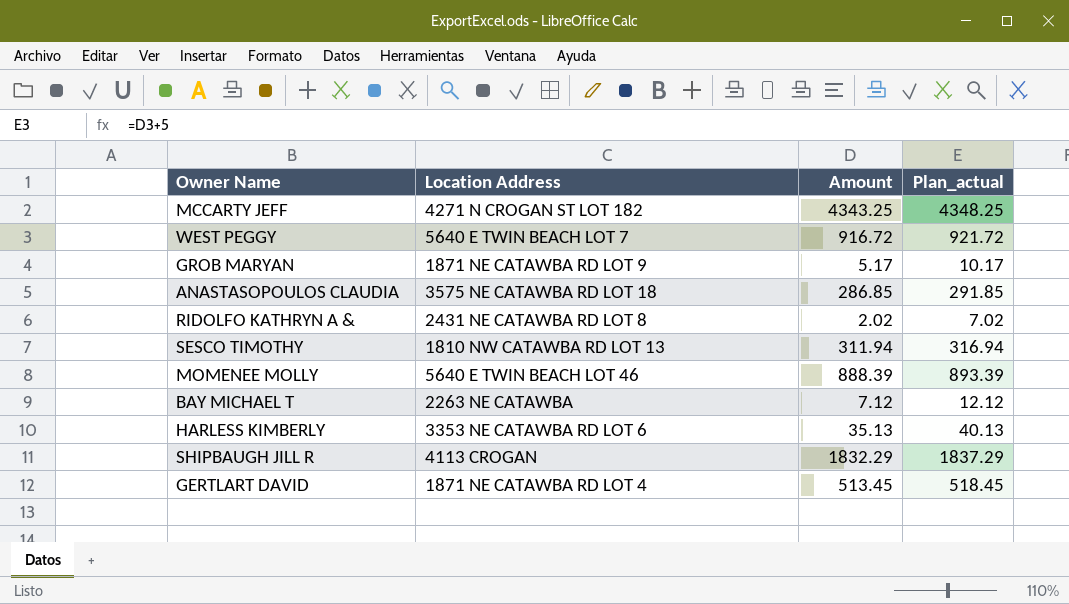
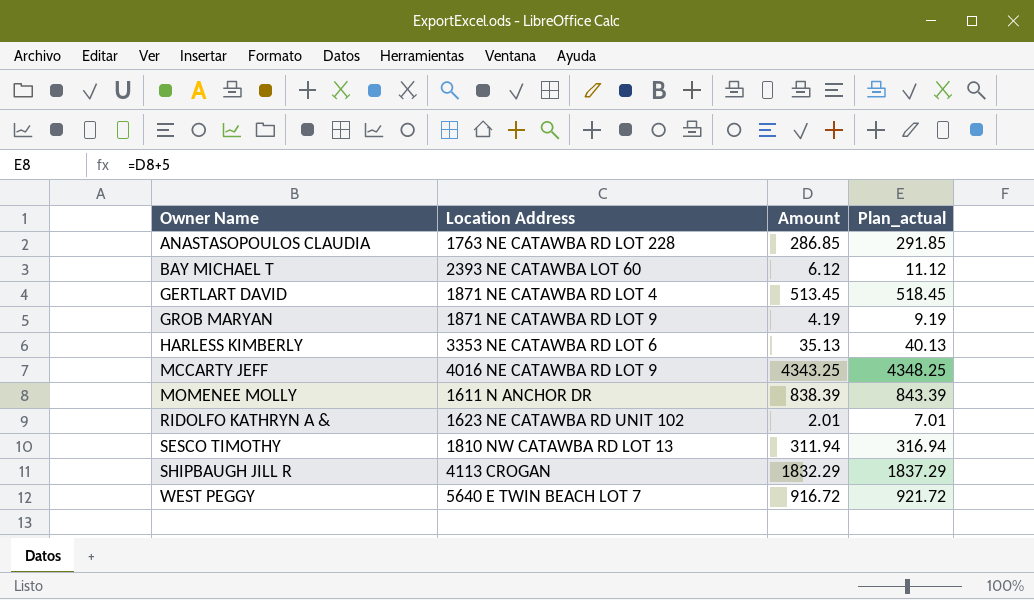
row order: none -> Owner Name ascending
ANASTASOPOULOS CLAUDIA | Location Address: 3575 NE CATAWBA RD LOT 18 -> 1763 NE CATAWBA RD LOT 228
BAY MICHAEL T | Location Address: 2263 NE CATAWBA -> 2393 NE CATAWBA LOT 60
BAY MICHAEL T | Amount: 7.12 -> 6.12
BAY MICHAEL T | Plan_actual: 12.12 -> 11.12
GROB MARYAN | Amount: 5.17 -> 4.19
GROB MARYAN | Plan_actual: 10.17 -> 9.19
MCCARTY JEFF | Location Address: 4271 N CROGAN ST LOT 182 -> 4016 NE CATAWBA RD LOT 9
MOMENEE MOLLY | Location Address: 5640 E TWIN BEACH LOT 46 -> 1611 N ANCHOR DR
MOMENEE MOLLY | Amount: 888.39 -> 838.39
MOMENEE MOLLY | Plan_actual: 893.39 -> 843.39
RIDOLFO KATHRYN A & | Location Address: 2431 NE CATAWBA RD LOT 8 -> 1623 NE CATAWBA RD UNIT 102
RIDOLFO KATHRYN A & | Amount: 2.02 -> 2.01
RIDOLFO KATHRYN A & | Plan_actual: 7.02 -> 7.01

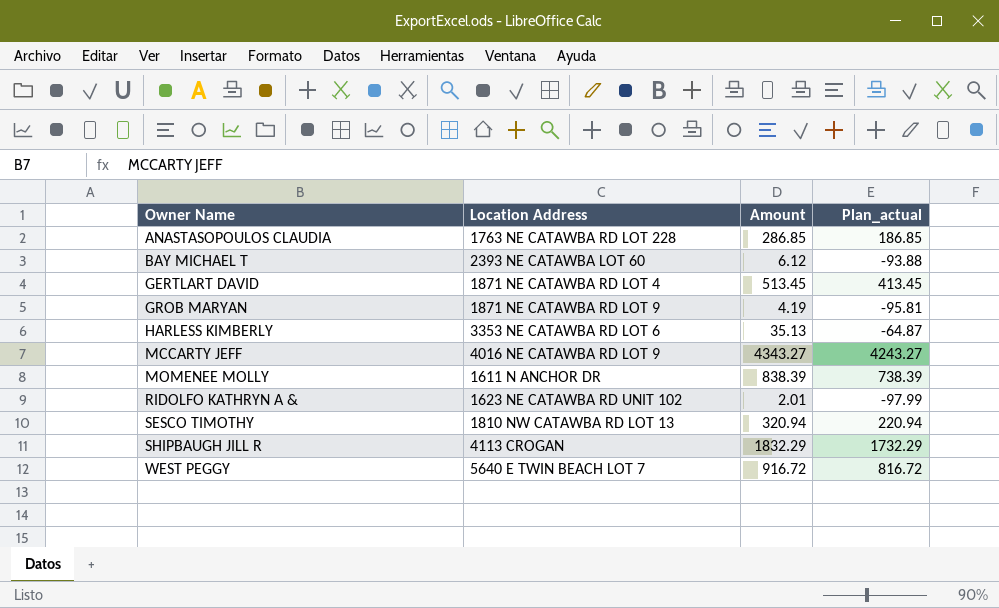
column Plan_actual | formula: [Amount] + 5 -> [Amount] - 100
MCCARTY JEFF | Amount: 4343.25 -> 4343.27
SESCO TIMOTHY | Amount: 311.94 -> 320.94

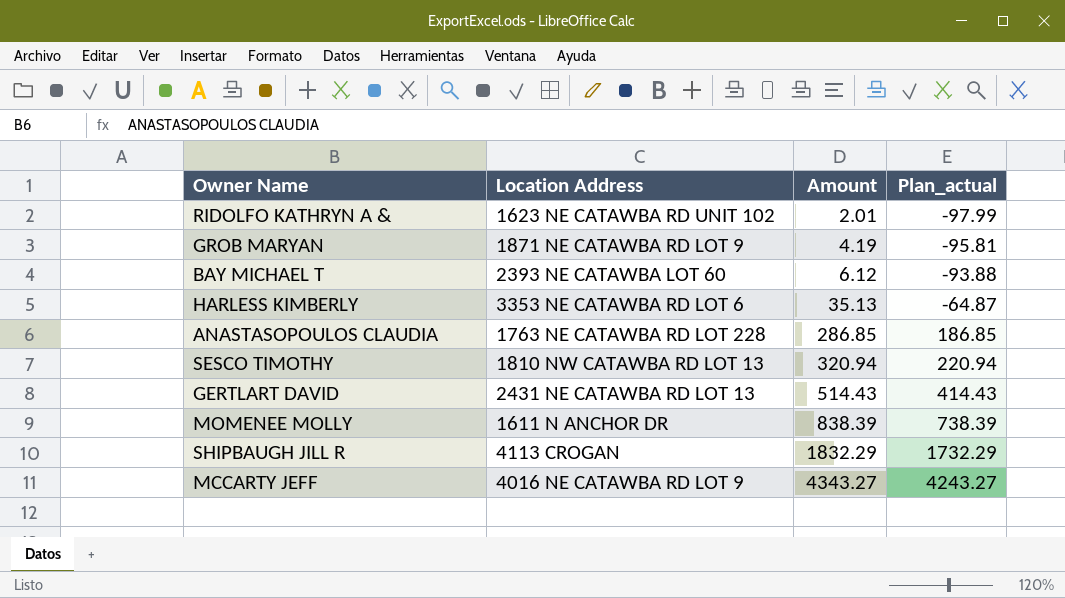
row order: Owner Name ascending -> Amount ascending
row WEST PEGGY: 5640 E TWIN BEACH LOT 7 | 916.72 | 816.72 -> none
GERTLART DAVID | Location Address: 1871 NE CATAWBA RD LOT 4 -> 2431 NE CATAWBA RD LOT 13
GERTLART DAVID | Amount: 513.45 -> 514.43
GERTLART DAVID | Plan_actual: 413.45 -> 414.43

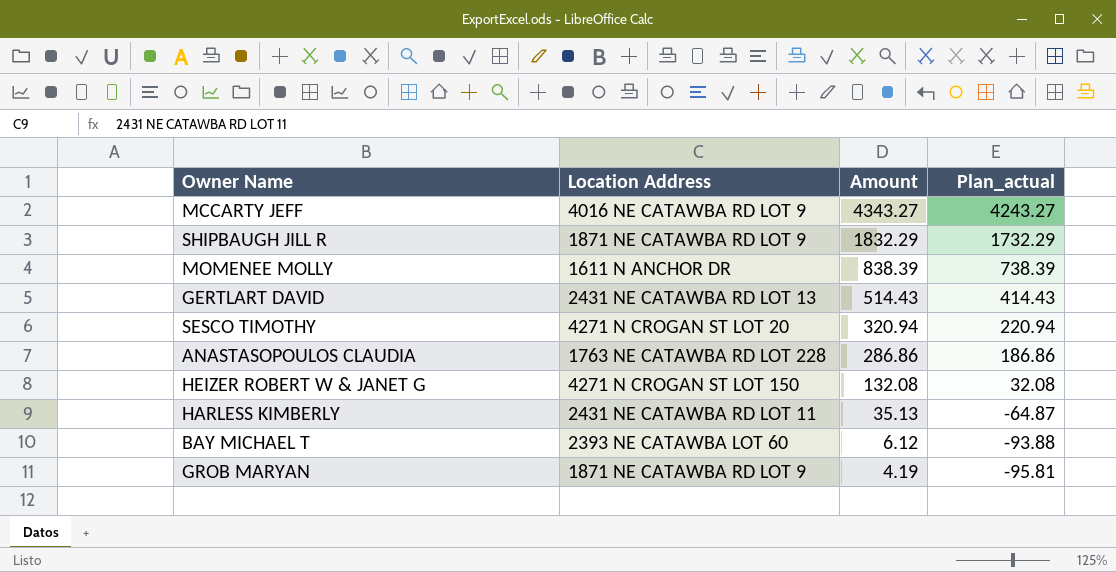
row order: Amount ascending -> Amount descending
row RIDOLFO KATHRYN A &: 1623 NE CATAWBA RD UNIT 102 | 2.01 | -97.99 -> none
SHIPBAUGH JILL R | Location Address: 4113 CROGAN -> 1871 NE CATAWBA RD LOT 9
SESCO TIMOTHY | Location Address: 1810 NW CATAWBA RD LOT 13 -> 4271 N CROGAN ST LOT 20
ANASTASOPOULOS CLAUDIA | Amount: 286.85 -> 286.86
ANASTASOPOULOS CLAUDIA | Plan_actual: 186.85 -> 186.86
row HEIZER ROBERT W & JANET G: none -> 4271 N CROGAN ST LOT 150 | 132.08 | 32.08
HARLESS KIMBERLY | Location Address: 3353 NE CATAWBA RD LOT 6 -> 2431 NE CATAWBA RD LOT 11

